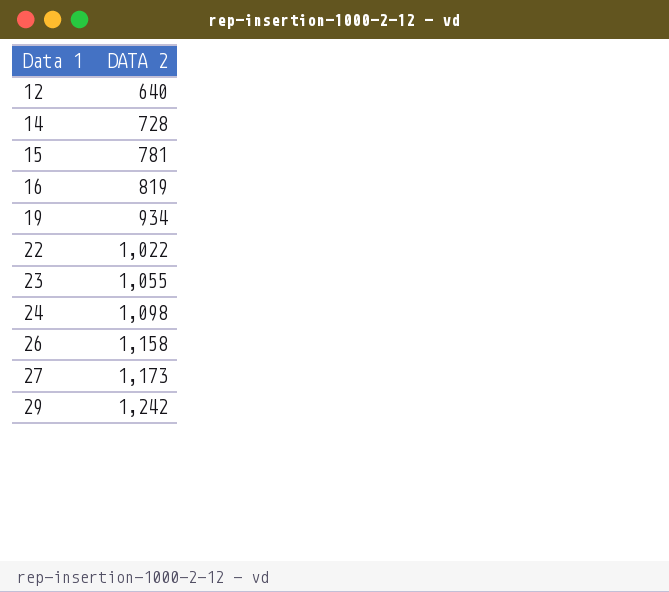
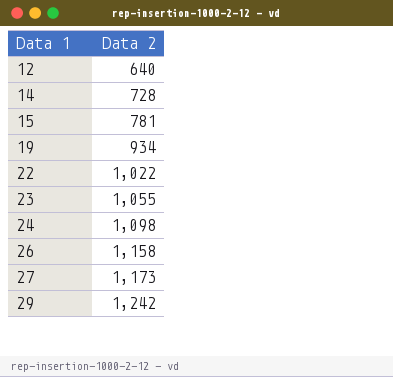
column name: DATA 2 -> Data 2
row 16: 819 -> none

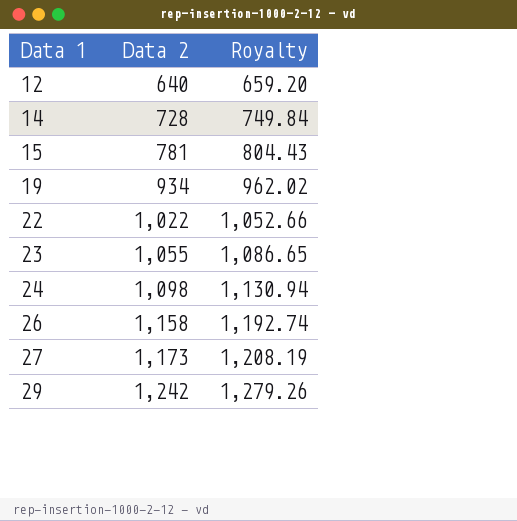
column Royalty | formula: none -> [Data 2] * 1.03

